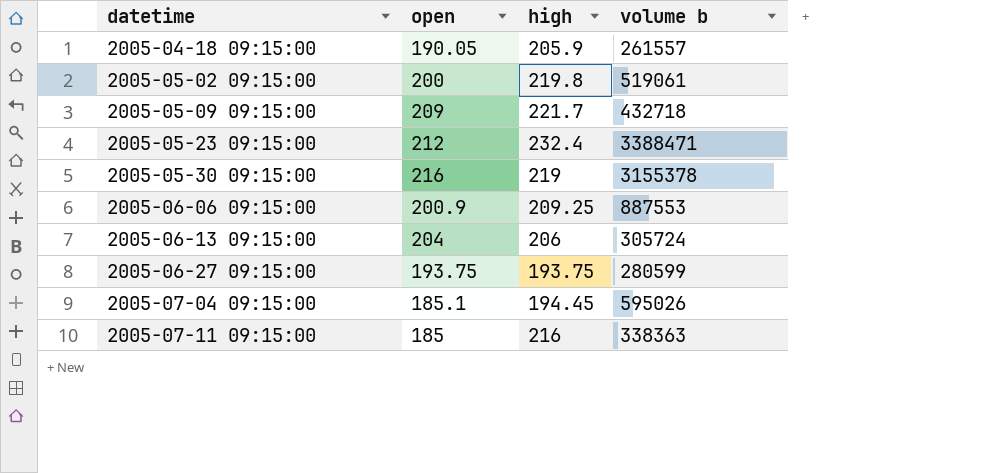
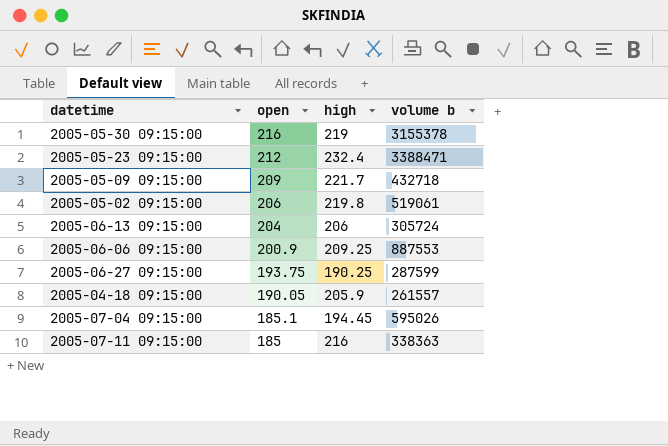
row order: datetime ascending -> open descending
2005-05-02 09:15:00 | open: 200 -> 206
2005-06-27 09:15:00 | high: 193.75 -> 190.25
2005-06-27 09:15:00 | volume b: 280599 -> 287599

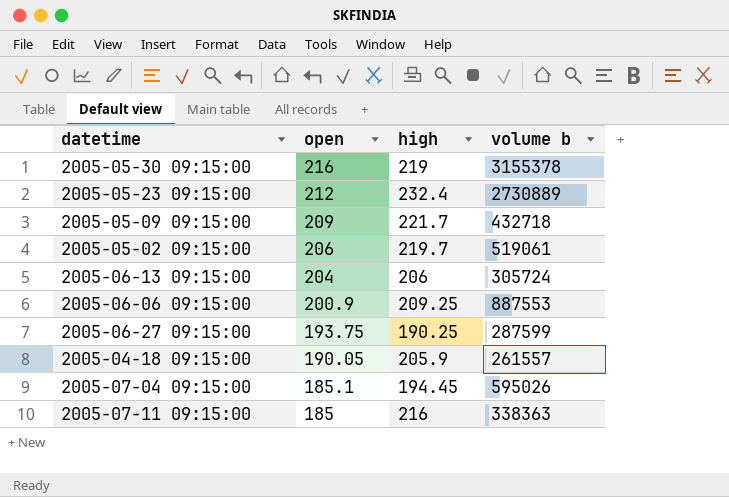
2005-05-23 09:15:00 | volume b: 3388471 -> 2730889
2005-05-02 09:15:00 | high: 219.8 -> 219.7

